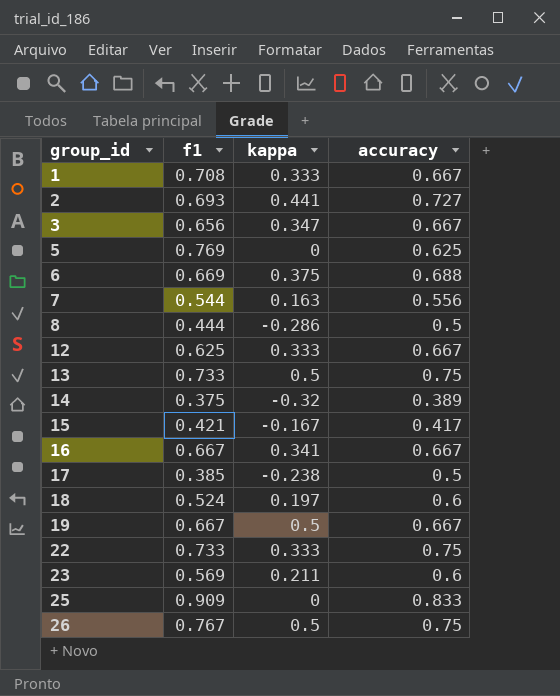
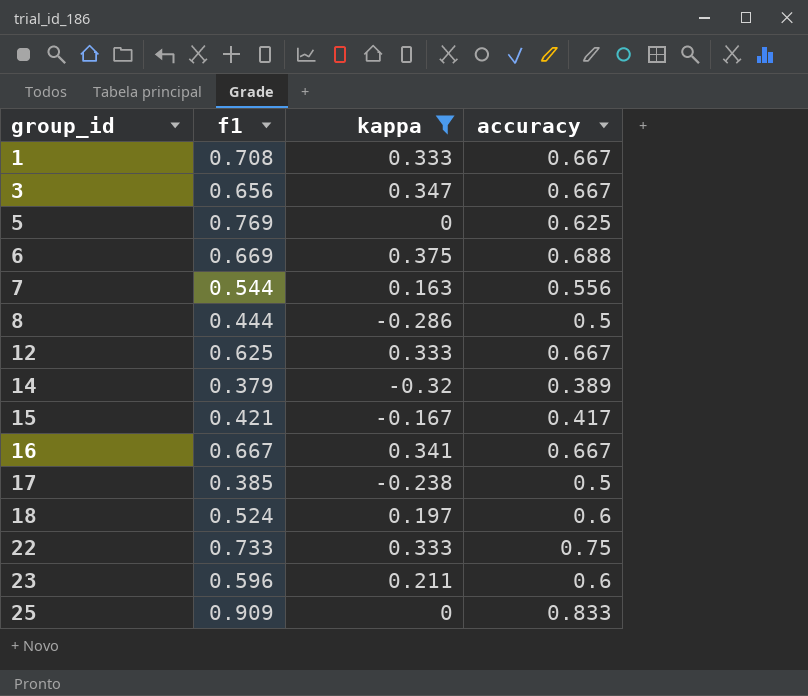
filter: none -> kappa <= 0.375
14 | f1: 0.375 -> 0.379
23 | f1: 0.569 -> 0.596

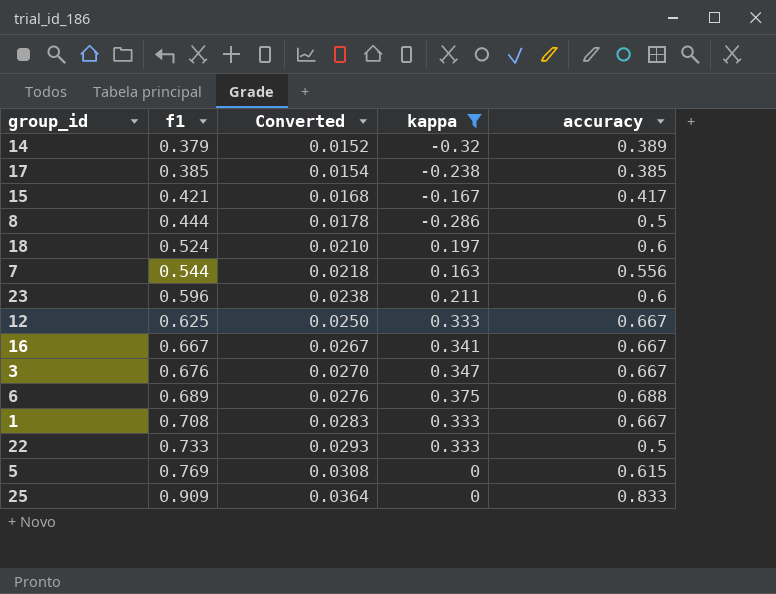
row order: group_id ascending -> f1 ascending
column Converted | formula: none -> [f1] * 0.04
17 | accuracy: 0.5 -> 0.385
3 | f1: 0.656 -> 0.676
6 | f1: 0.669 -> 0.689
22 | accuracy: 0.75 -> 0.5
5 | accuracy: 0.625 -> 0.615

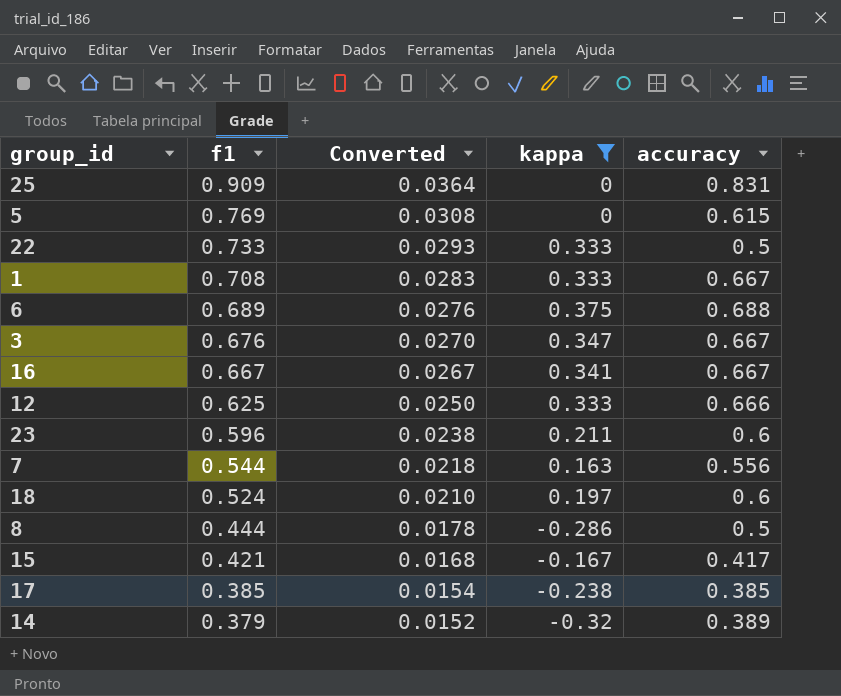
row order: f1 ascending -> f1 descending
25 | accuracy: 0.833 -> 0.831
12 | accuracy: 0.667 -> 0.666

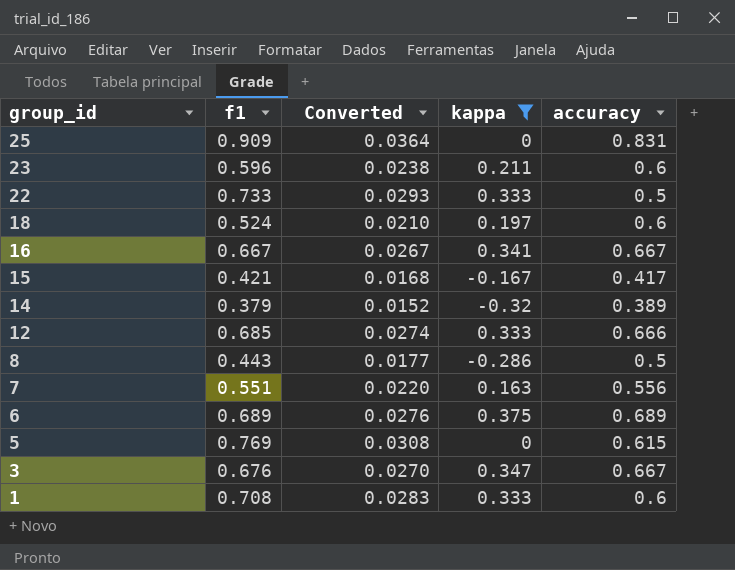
row order: f1 descending -> group_id descending
row 17: 0.385 | 0.0154 | -0.238 | 0.385 -> none
12 | f1: 0.625 -> 0.685
12 | Converted: 0.0250 -> 0.0274
8 | f1: 0.444 -> 0.443
8 | Converted: 0.0178 -> 0.0177
7 | f1: 0.544 -> 0.551
7 | Converted: 0.0218 -> 0.0220
6 | accuracy: 0.688 -> 0.689
1 | accuracy: 0.667 -> 0.6

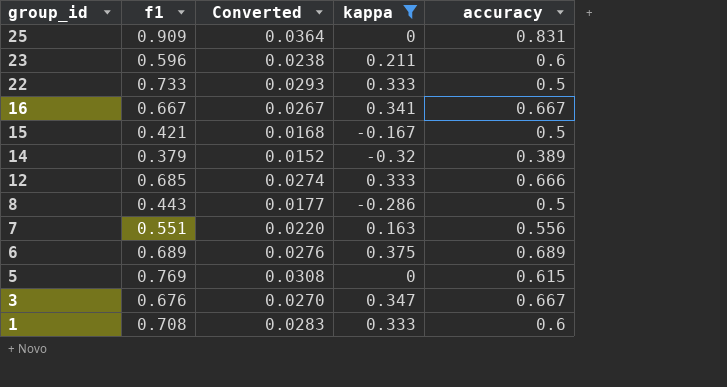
row 18: 0.524 | 0.0210 | 0.197 | 0.6 -> none
15 | accuracy: 0.417 -> 0.5

